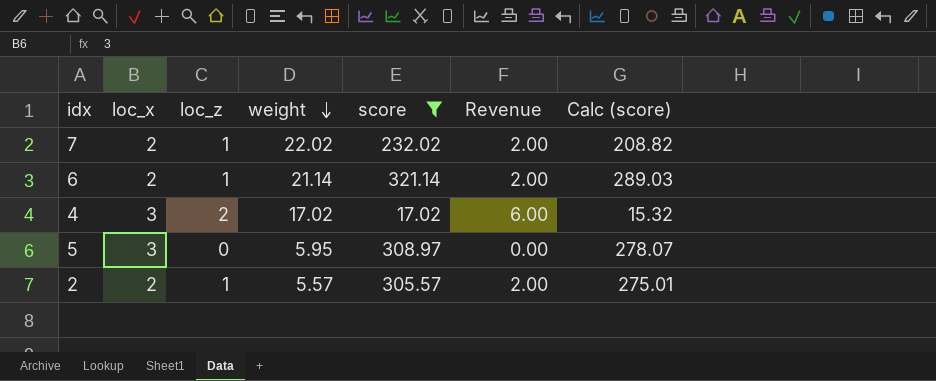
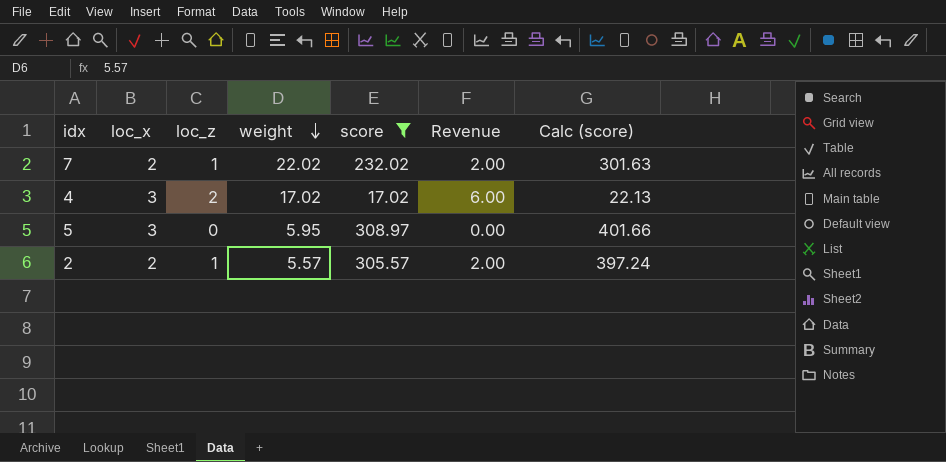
column Calc (score) | formula: [score] * 0.9 -> [score] * 1.3
row 6: 2 | 1 | 21.14 | 321.14 | 2.00 | 289.03 -> none

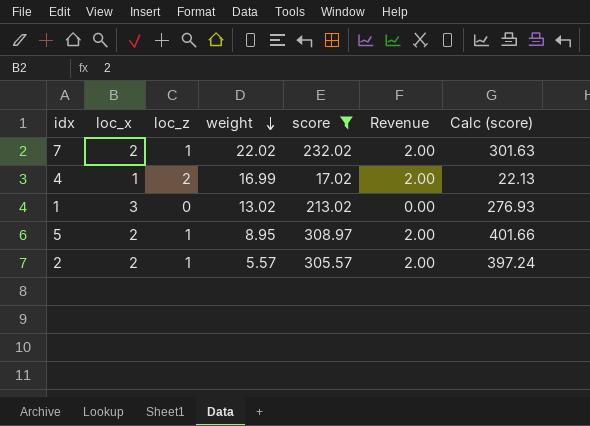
4 | loc_x: 3 -> 1
4 | weight: 17.02 -> 16.99
4 | Revenue: 6.00 -> 2.00
row 1: none -> 3 | 0 | 13.02 | 213.02 | 0.00 | 276.93
5 | loc_x: 3 -> 2
5 | loc_z: 0 -> 1
5 | weight: 5.95 -> 8.95
5 | Revenue: 0.00 -> 2.00

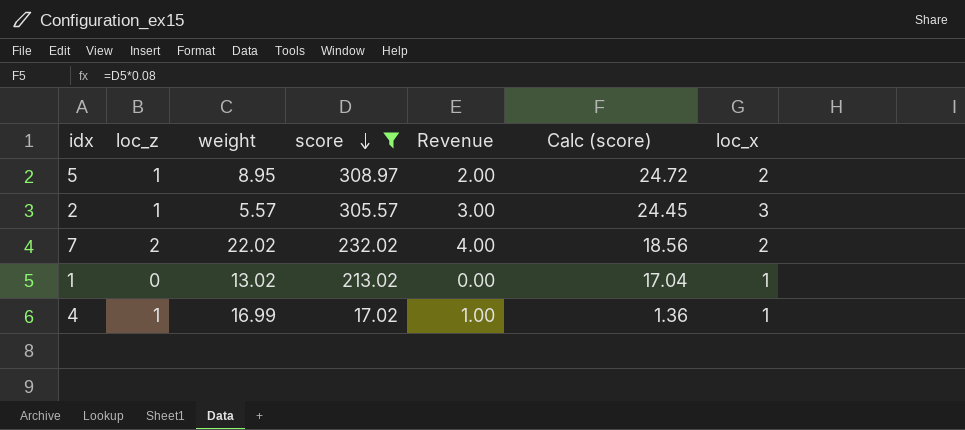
row order: weight descending -> score descending
column Calc (score) | formula: [score] * 1.3 -> [score] * 0.08
column loc_x | position: 2 -> 7
2 | Revenue: 2.00 -> 3.00
2 | loc_x: 2 -> 3
7 | loc_z: 1 -> 2
7 | Revenue: 2.00 -> 4.00
1 | loc_x: 3 -> 1
4 | loc_z: 2 -> 1
4 | Revenue: 2.00 -> 1.00

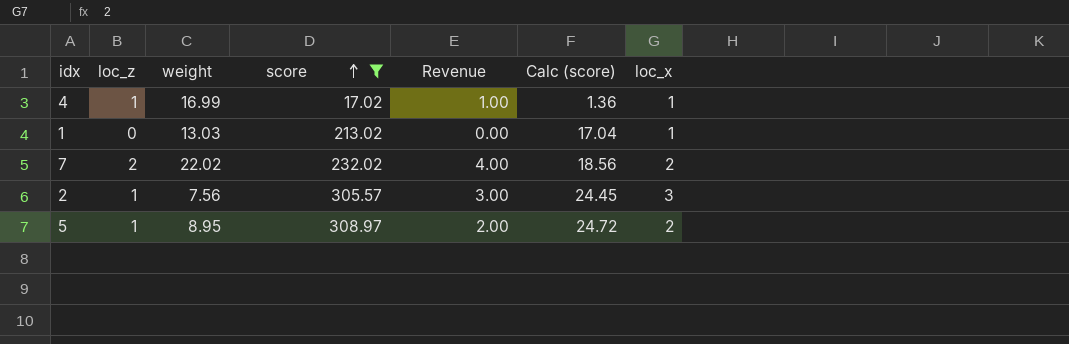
row order: score descending -> score ascending
1 | weight: 13.02 -> 13.03
2 | weight: 5.57 -> 7.56

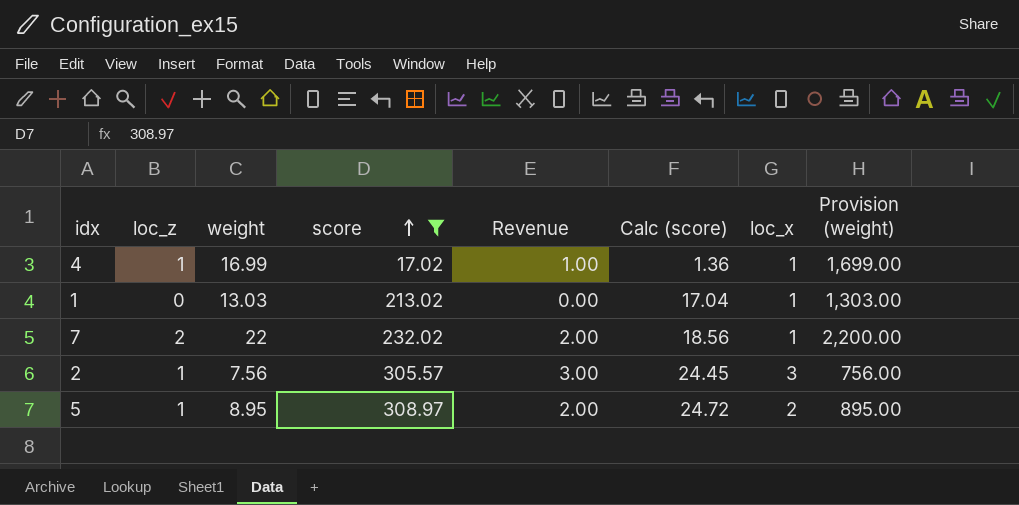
column Provision (weight) | formula: none -> [weight] * 100
7 | weight: 22.02 -> 22
7 | Revenue: 4.00 -> 2.00
7 | loc_x: 2 -> 1

